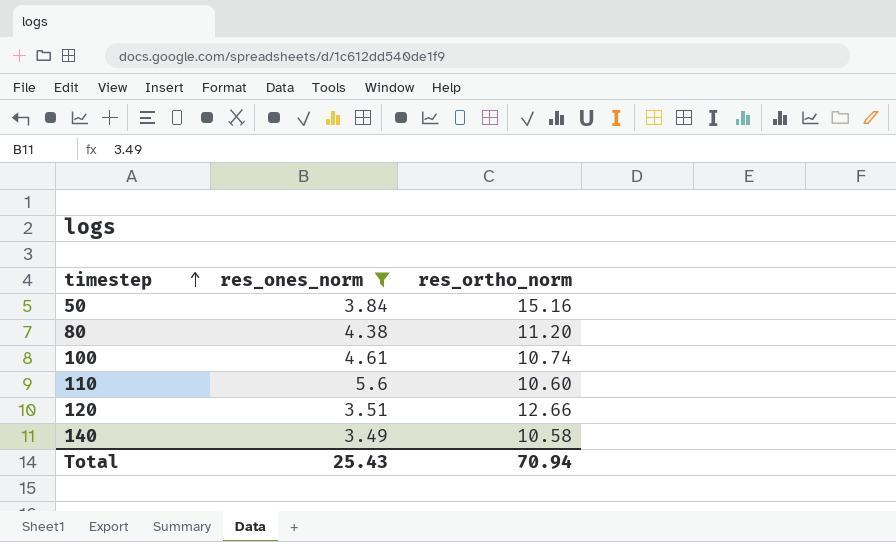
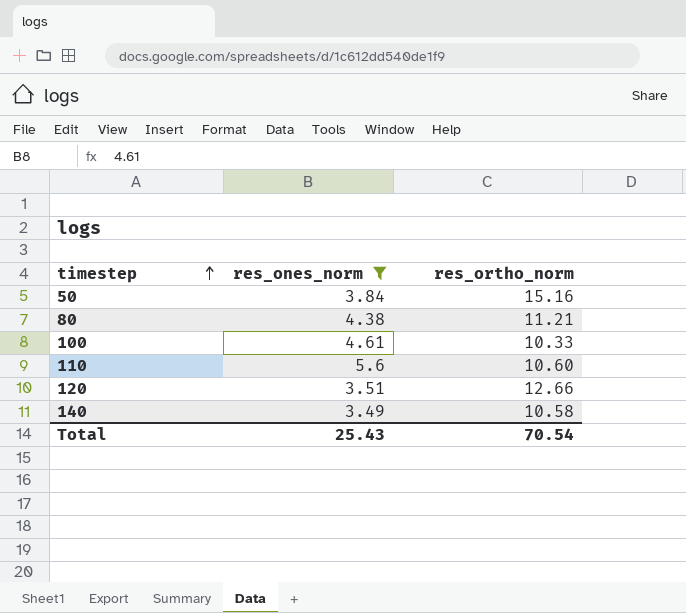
80 | res_ortho_norm: 11.20 -> 11.21
100 | res_ortho_norm: 10.74 -> 10.33
Total | res_ortho_norm: 70.94 -> 70.54

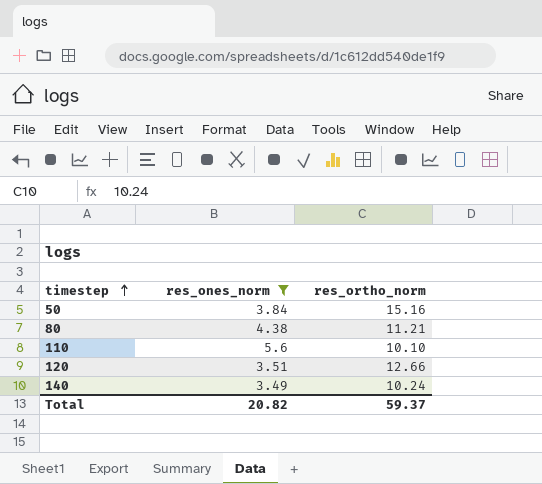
row 100: 4.61 | 10.33 -> none
110 | res_ortho_norm: 10.60 -> 10.10
140 | res_ortho_norm: 10.58 -> 10.24
Total | res_ones_norm: 25.43 -> 20.82
Total | res_ortho_norm: 70.54 -> 59.37

